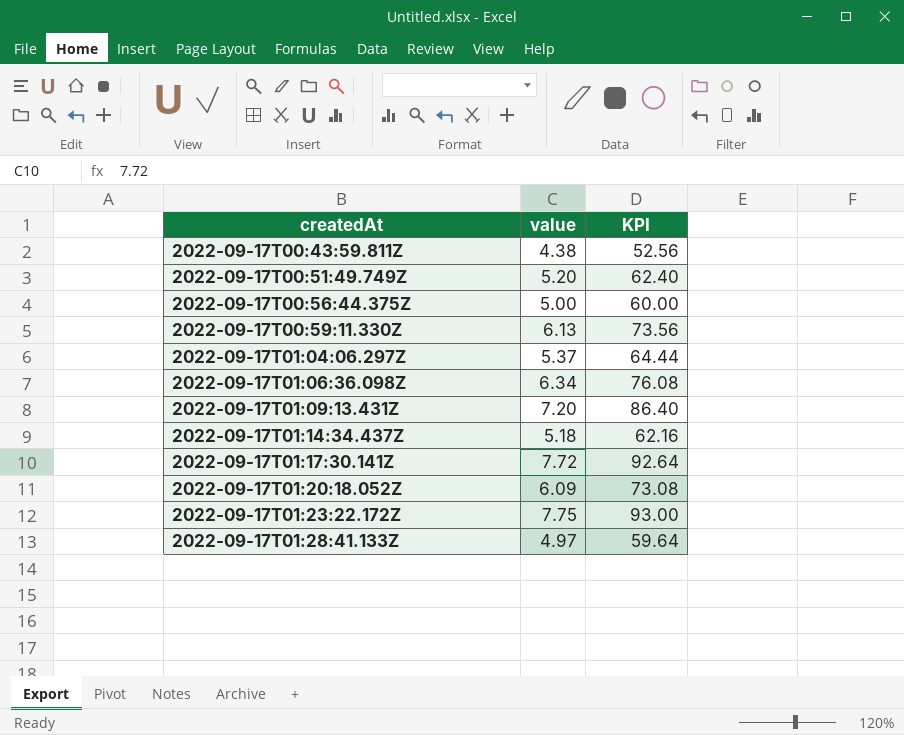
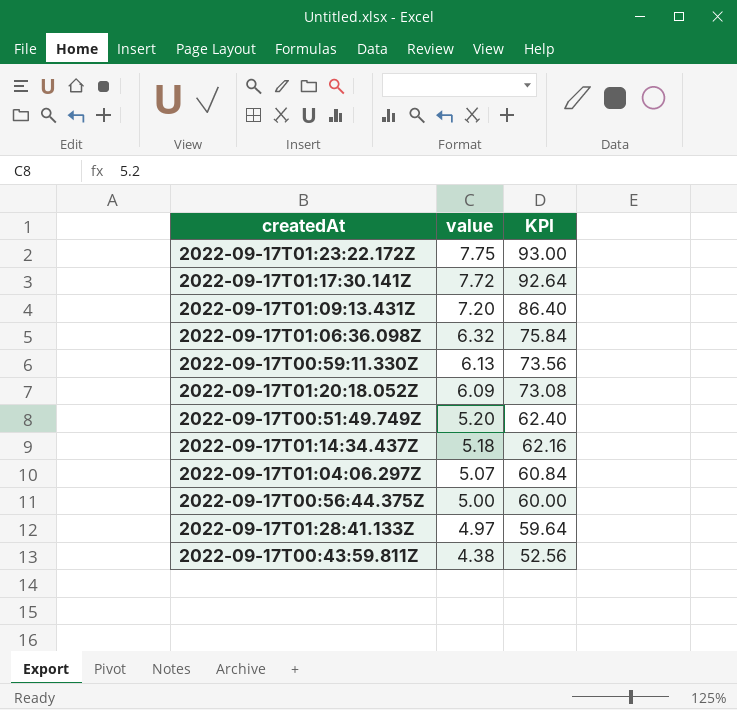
row order: createdAt ascending -> value descending
2022-09-17T01:06:36.098Z | value: 6.34 -> 6.32
2022-09-17T01:06:36.098Z | KPI: 76.08 -> 75.84
2022-09-17T01:04:06.297Z | value: 5.37 -> 5.07
2022-09-17T01:04:06.297Z | KPI: 64.44 -> 60.84

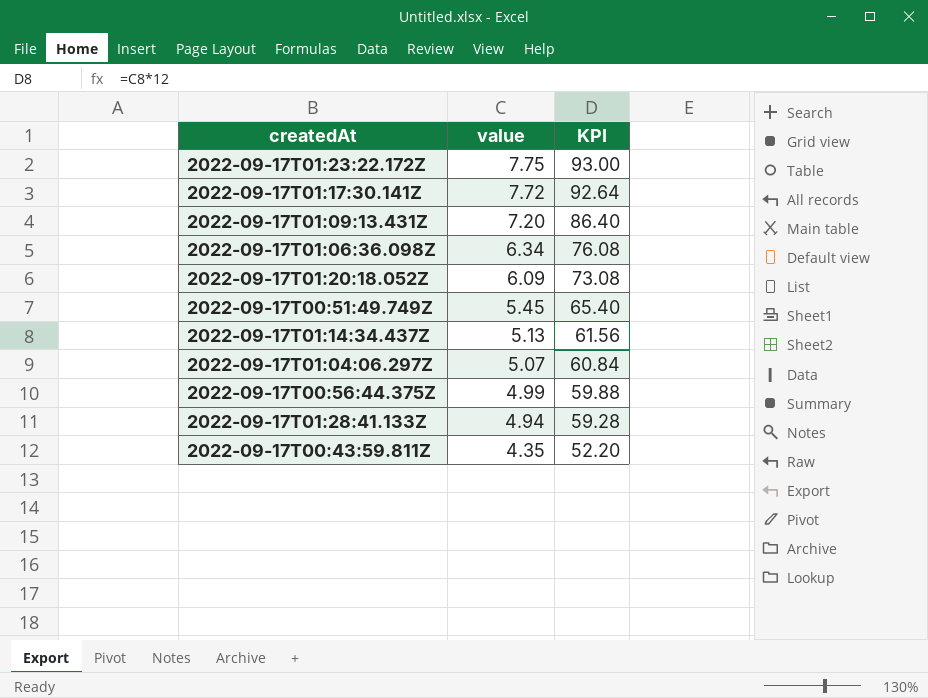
row 2022-09-17T00:59:11.330Z: 6.13 | 73.56 -> none
2022-09-17T01:06:36.098Z | value: 6.32 -> 6.34
2022-09-17T01:06:36.098Z | KPI: 75.84 -> 76.08
2022-09-17T00:51:49.749Z | value: 5.20 -> 5.45
2022-09-17T00:51:49.749Z | KPI: 62.40 -> 65.40
2022-09-17T01:14:34.437Z | value: 5.18 -> 5.13
2022-09-17T01:14:34.437Z | KPI: 62.16 -> 61.56
2022-09-17T00:56:44.375Z | value: 5.00 -> 4.99
2022-09-17T00:56:44.375Z | KPI: 60.00 -> 59.88
2022-09-17T01:28:41.133Z | value: 4.97 -> 4.94
2022-09-17T01:28:41.133Z | KPI: 59.64 -> 59.28
2022-09-17T00:43:59.811Z | value: 4.38 -> 4.35
2022-09-17T00:43:59.811Z | KPI: 52.56 -> 52.20

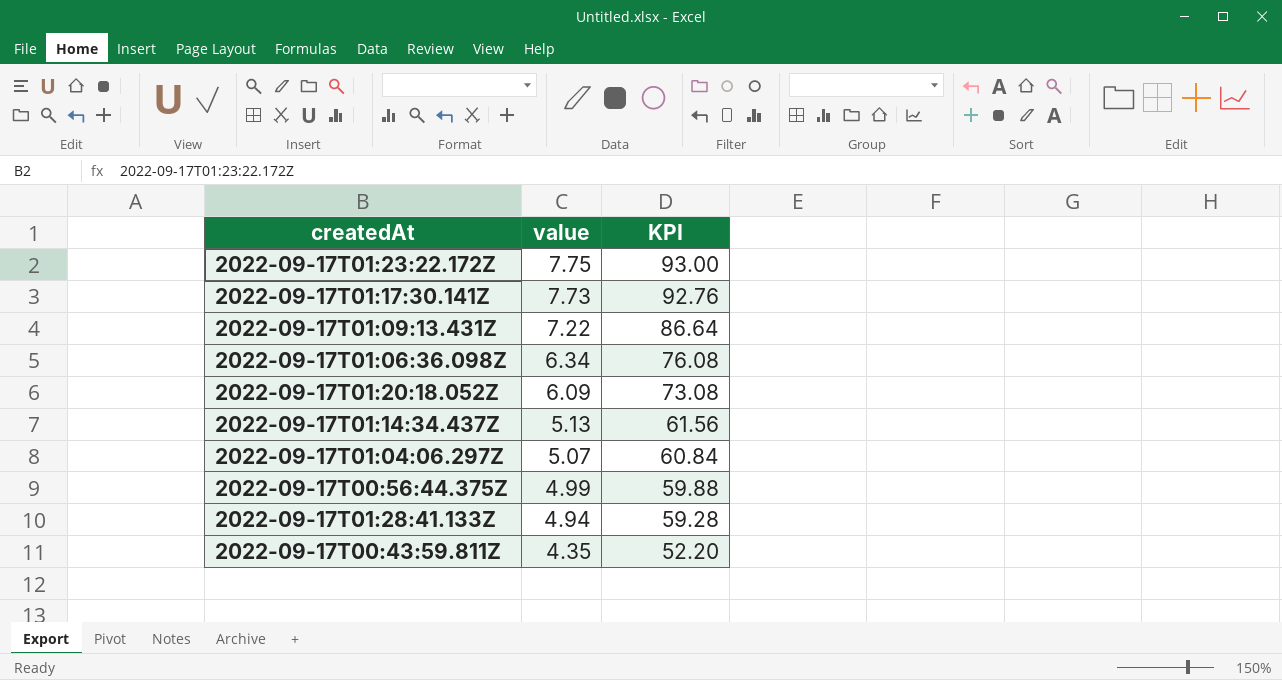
row 2022-09-17T00:51:49.749Z: 5.45 | 65.40 -> none
2022-09-17T01:17:30.141Z | value: 7.72 -> 7.73
2022-09-17T01:17:30.141Z | KPI: 92.64 -> 92.76
2022-09-17T01:09:13.431Z | value: 7.20 -> 7.22
2022-09-17T01:09:13.431Z | KPI: 86.40 -> 86.64

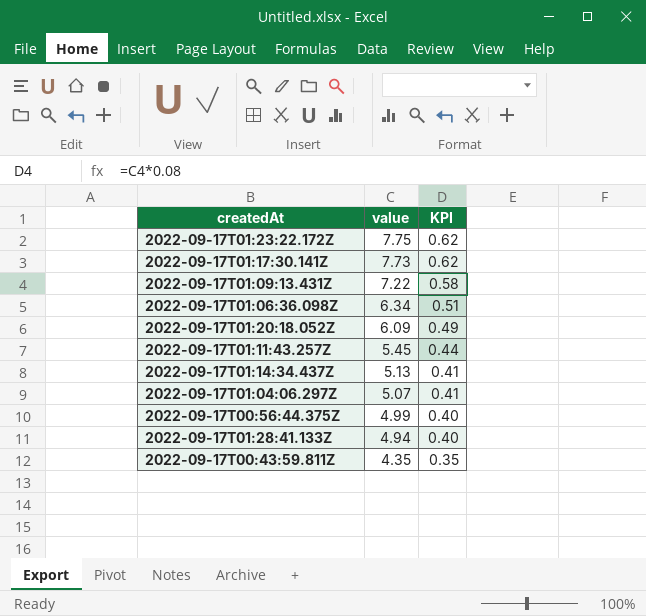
column KPI | formula: [value] * 12 -> [value] * 0.08
row 2022-09-17T01:11:43.257Z: none -> 5.45 | 0.44

